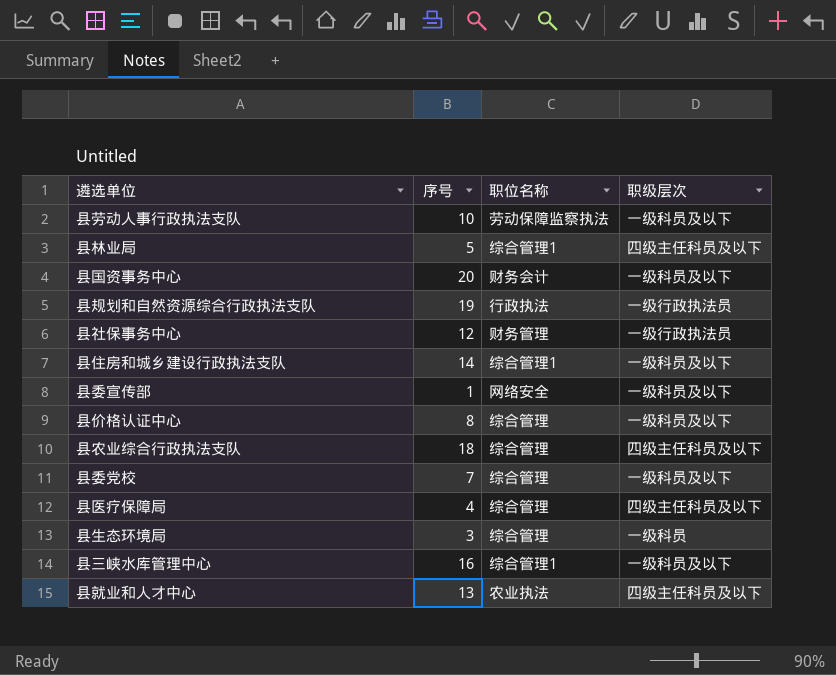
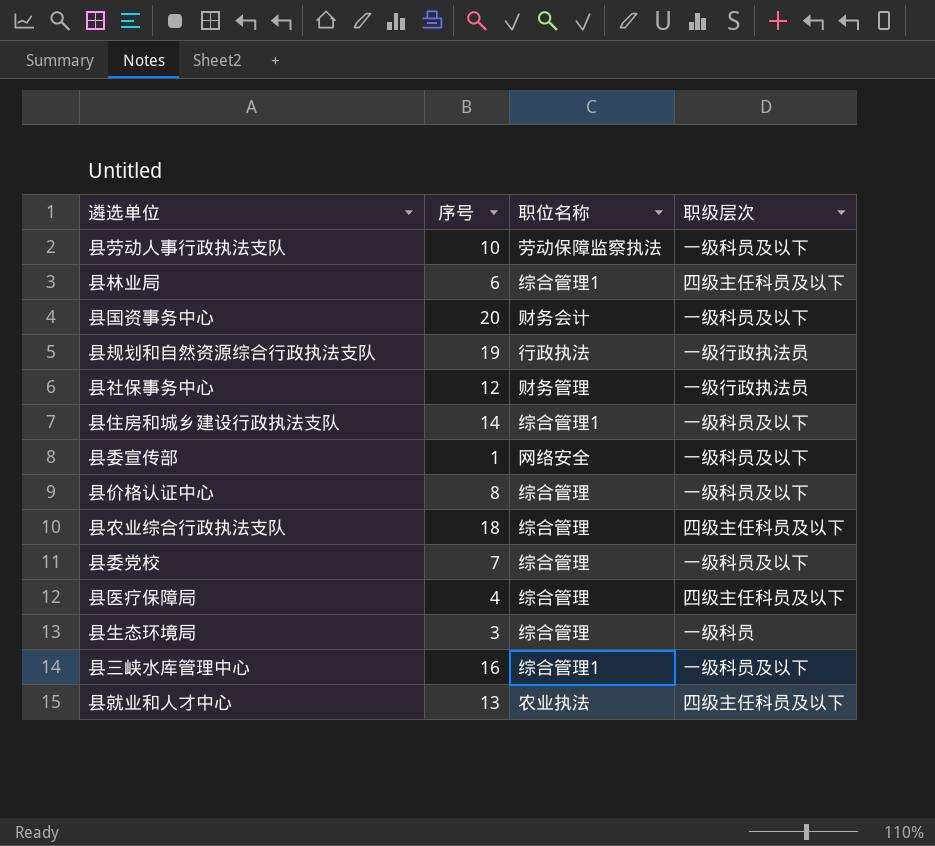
县林业局 | 序号: 5 -> 6

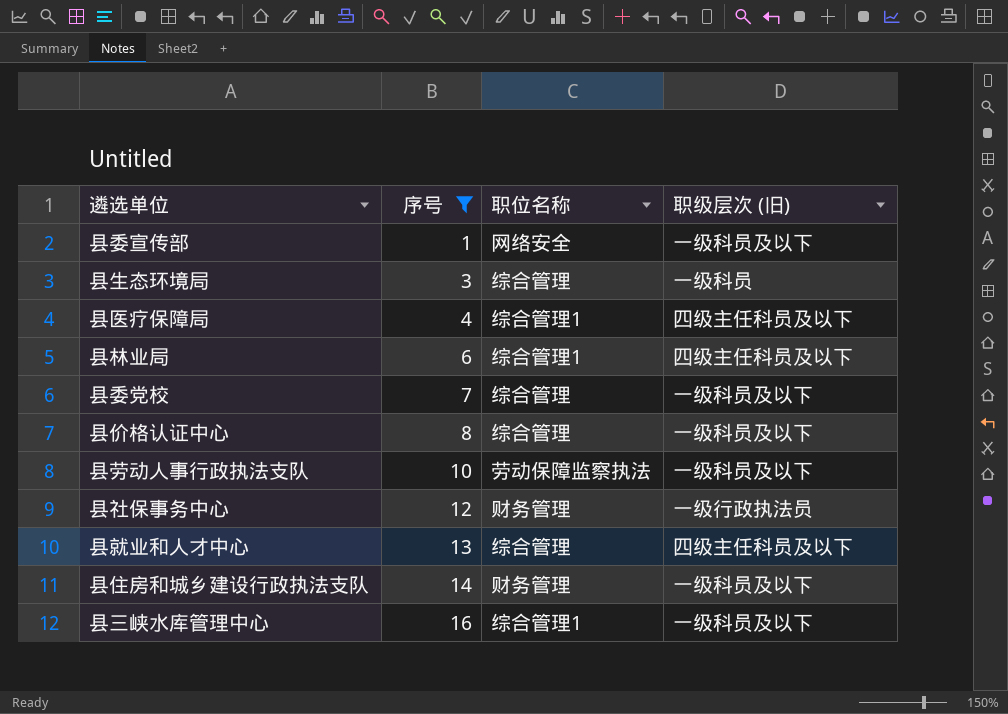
filter: none -> 序号 <= 16
row order: none -> 序号 ascending
column name: 职级层次 -> 职级层次 (旧)
县医疗保障局 | 职位名称: 综合管理 -> 综合管理1
县就业和人才中心 | 职位名称: 农业执法 -> 综合管理
县住房和城乡建设行政执法支队 | 职位名称: 综合管理1 -> 财务管理

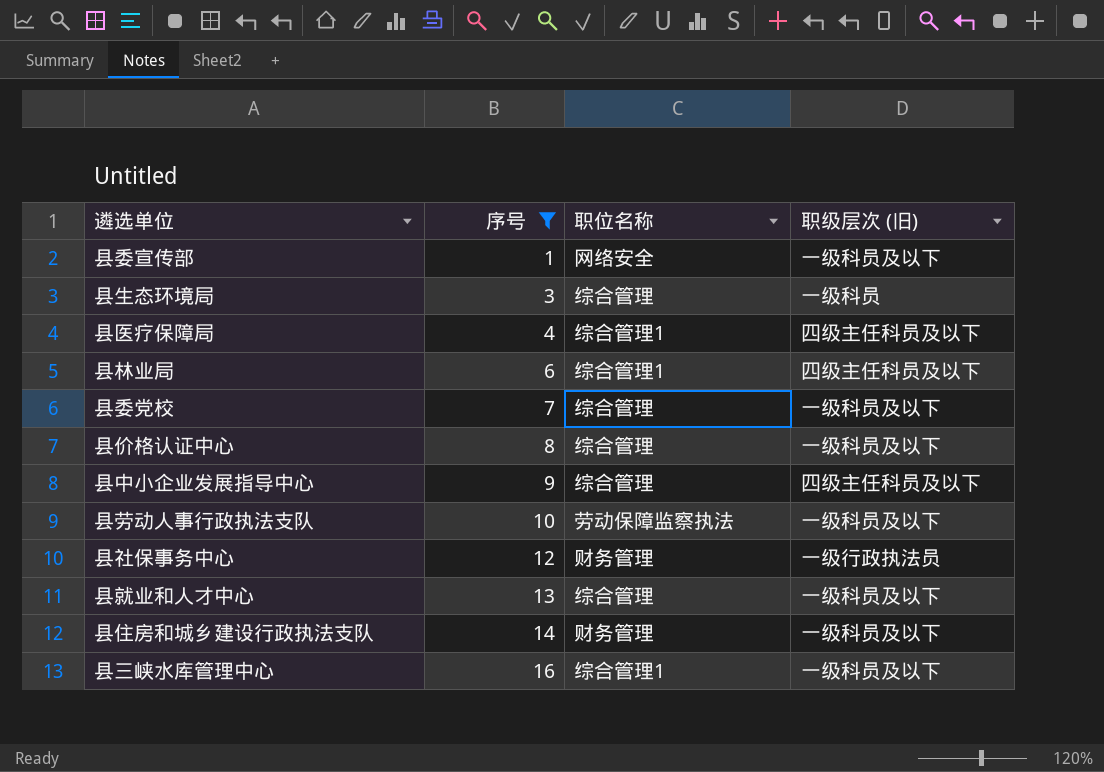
row 县中小企业发展指导中心: none -> 9 | 综合管理 | 四级主任科员及以下
县就业和人才中心 | 职级层次 (旧): 四级主任科员及以下 -> 一级科员及以下

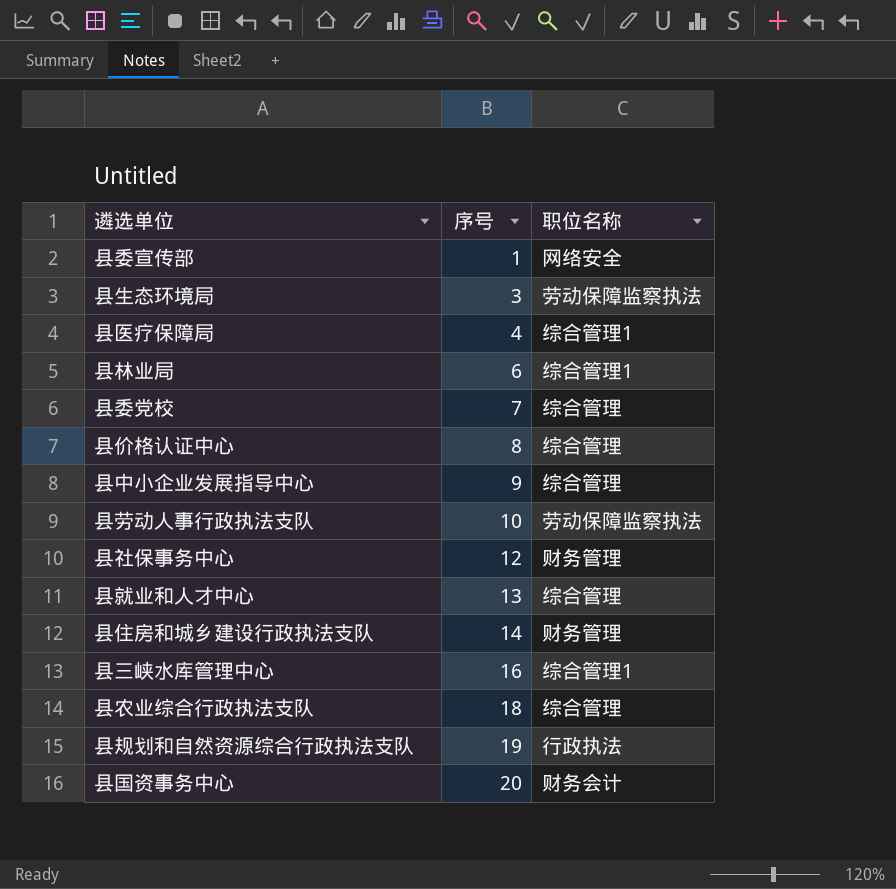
filter: 序号 <= 16 -> none
column 职级层次 (旧) | position: 4 -> none
县生态环境局 | 职位名称: 综合管理 -> 劳动保障监察执法

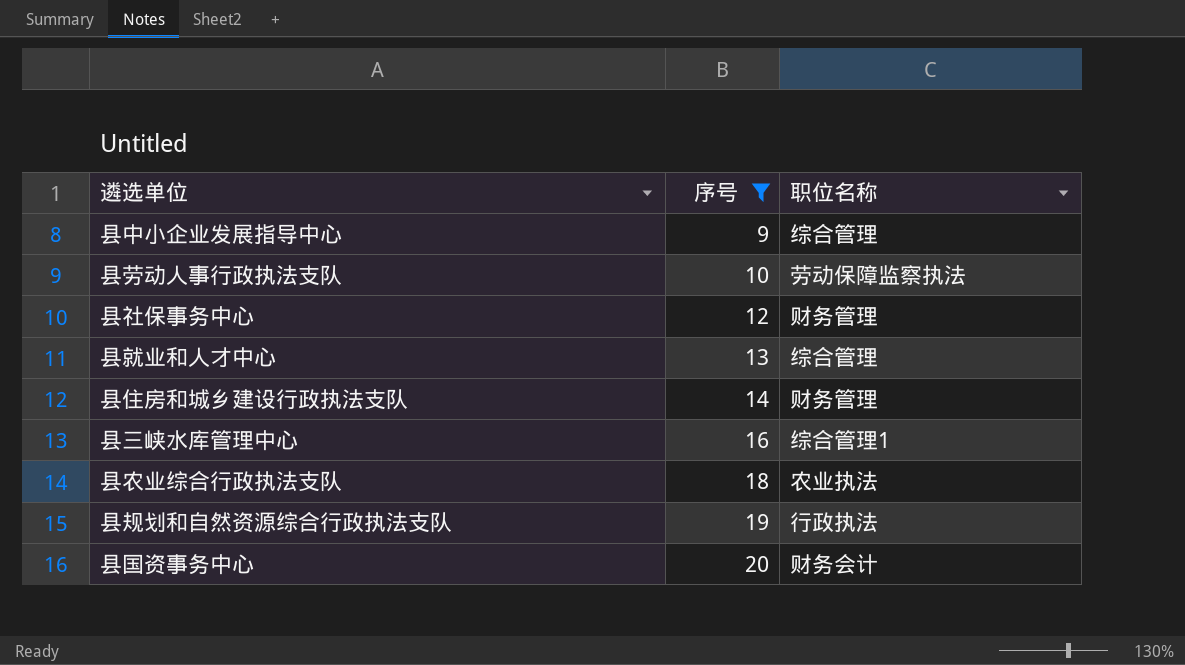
filter: none -> 序号 >= 9
县农业综合行政执法支队 | 职位名称: 综合管理 -> 农业执法

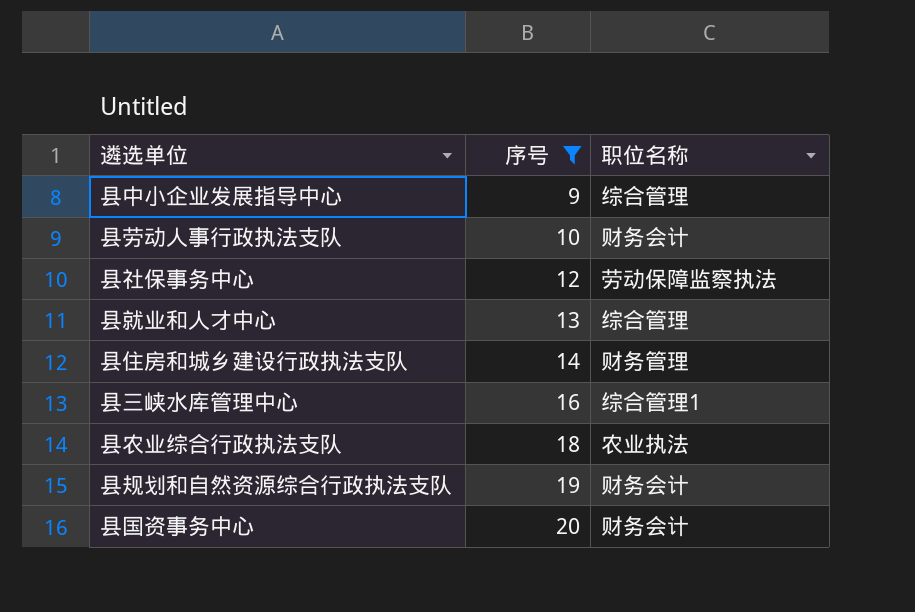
县劳动人事行政执法支队 | 职位名称: 劳动保障监察执法 -> 财务会计
县社保事务中心 | 职位名称: 财务管理 -> 劳动保障监察执法
县规划和自然资源综合行政执法支队 | 职位名称: 行政执法 -> 财务会计

